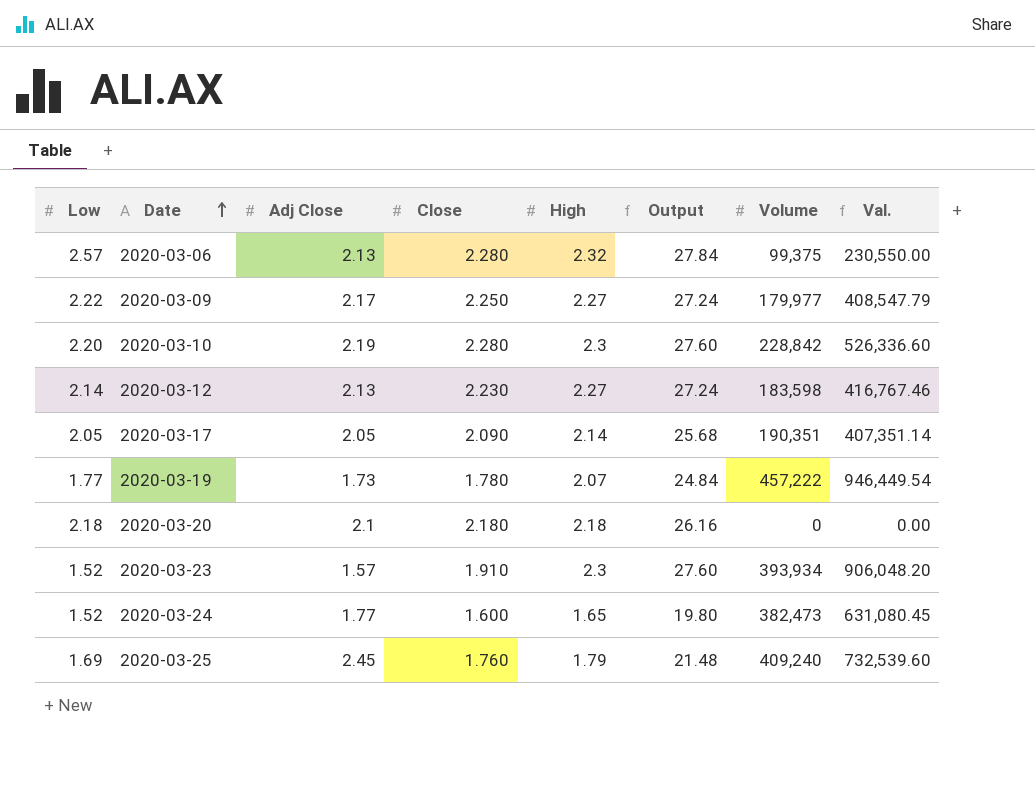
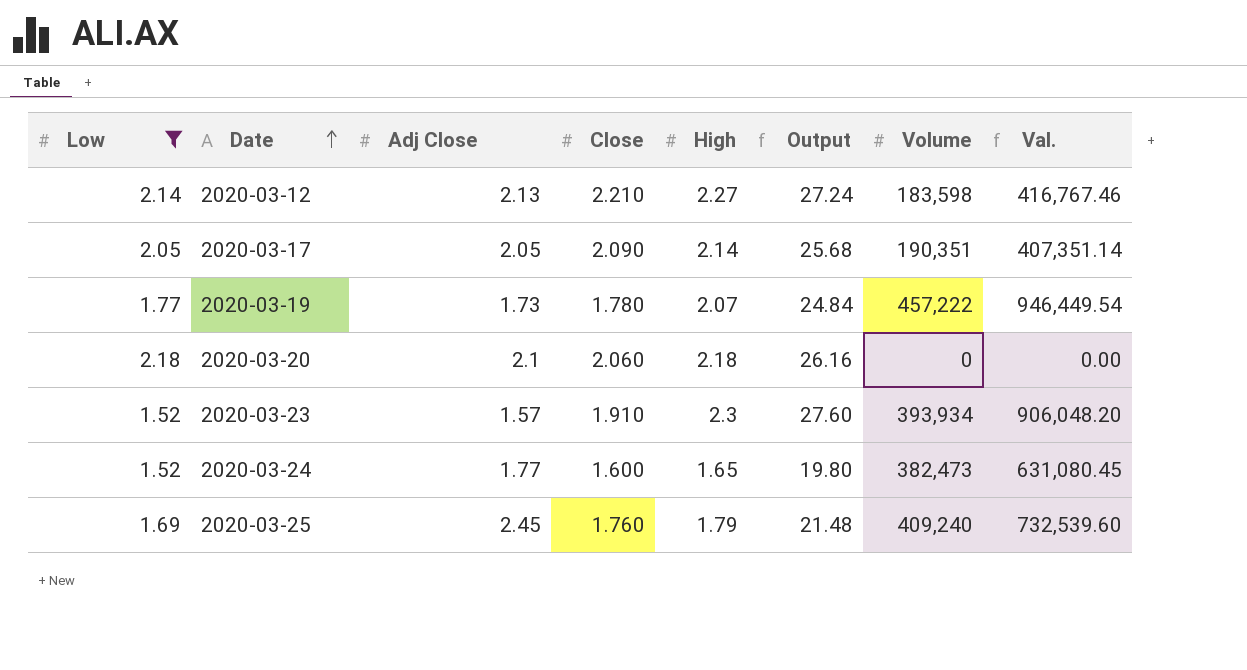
filter: none -> Low <= 2.18
2020-03-12 | Close: 2.230 -> 2.210
2020-03-20 | Close: 2.180 -> 2.060

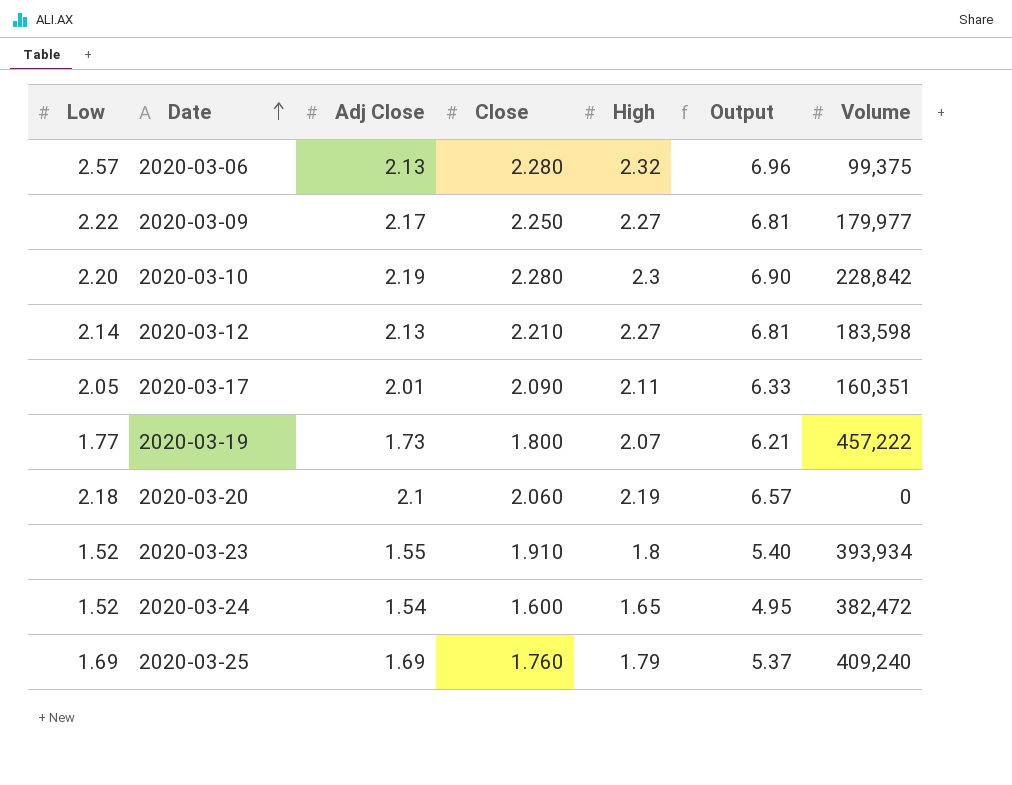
filter: Low <= 2.18 -> none
column Val. | formula: [High] * [Volume] -> none
column Output | formula: [High] * 12 -> [High] * 3
2020-03-17 | Adj Close: 2.05 -> 2.01
2020-03-17 | High: 2.14 -> 2.11
2020-03-17 | Volume: 190,351 -> 160,351
2020-03-19 | Close: 1.780 -> 1.800
2020-03-20 | High: 2.18 -> 2.19
2020-03-23 | Adj Close: 1.57 -> 1.55
2020-03-23 | High: 2.3 -> 1.8
2020-03-24 | Adj Close: 1.77 -> 1.54
2020-03-24 | Volume: 382,473 -> 382,472
2020-03-25 | Adj Close: 2.45 -> 1.69

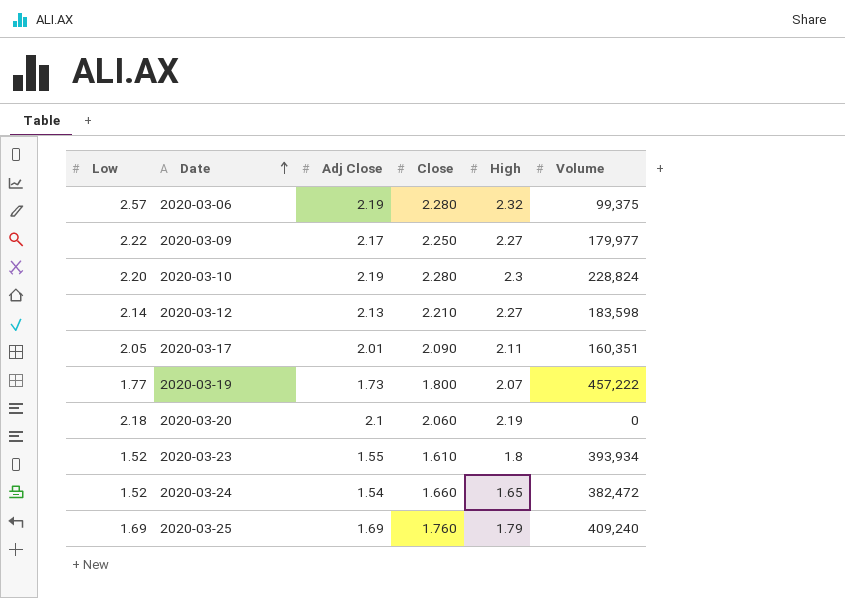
column Output | formula: [High] * 3 -> none
2020-03-06 | Adj Close: 2.13 -> 2.19
2020-03-10 | Volume: 228,842 -> 228,824
2020-03-23 | Close: 1.910 -> 1.610
2020-03-24 | Close: 1.600 -> 1.660

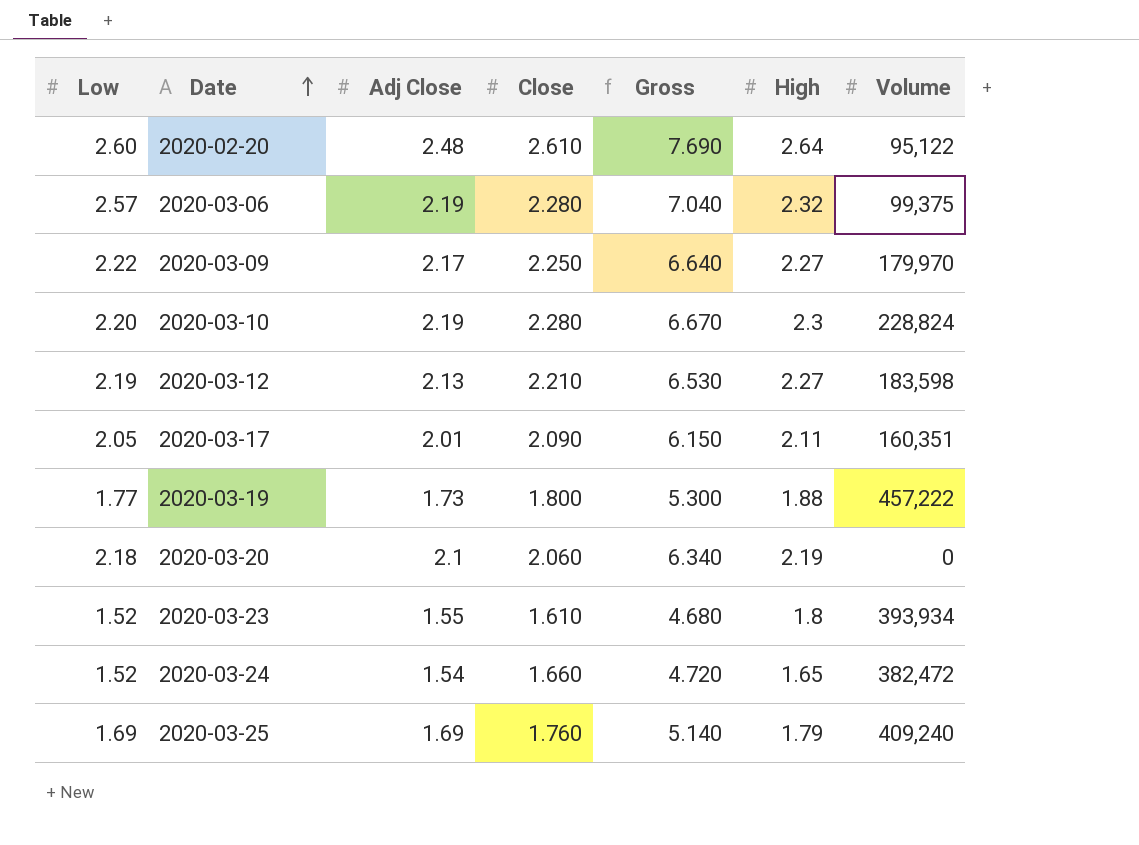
column Gross | formula: none -> [Low] + [Adj Close] + [Close]
row 2020-02-20: none -> 2.60 | 2.48 | 2.610 | 7.690 | 2.64 | 95,122
2020-03-09 | Volume: 179,977 -> 179,970
2020-03-12 | Low: 2.14 -> 2.19
2020-03-19 | High: 2.07 -> 1.88

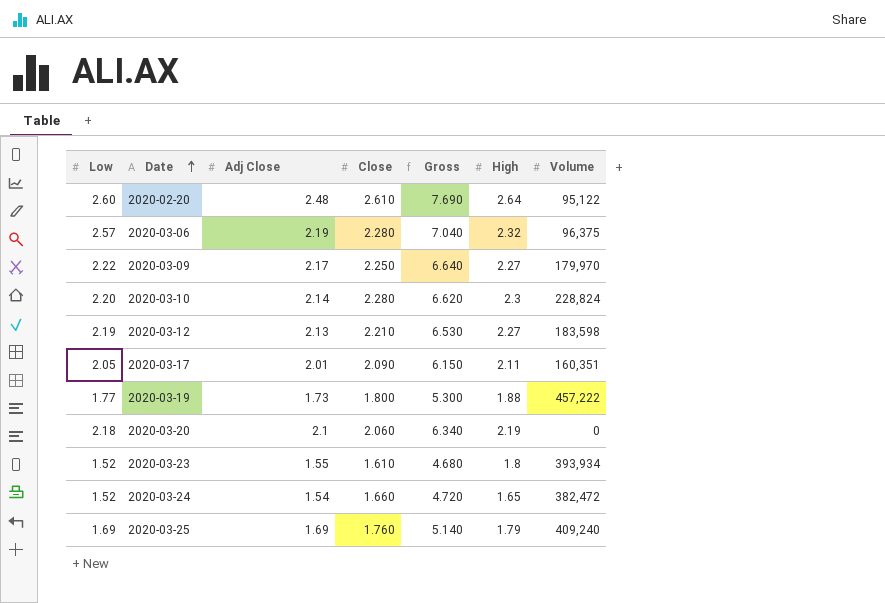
2020-03-06 | Volume: 99,375 -> 96,375
2020-03-10 | Adj Close: 2.19 -> 2.14
2020-03-10 | Gross: 6.670 -> 6.620

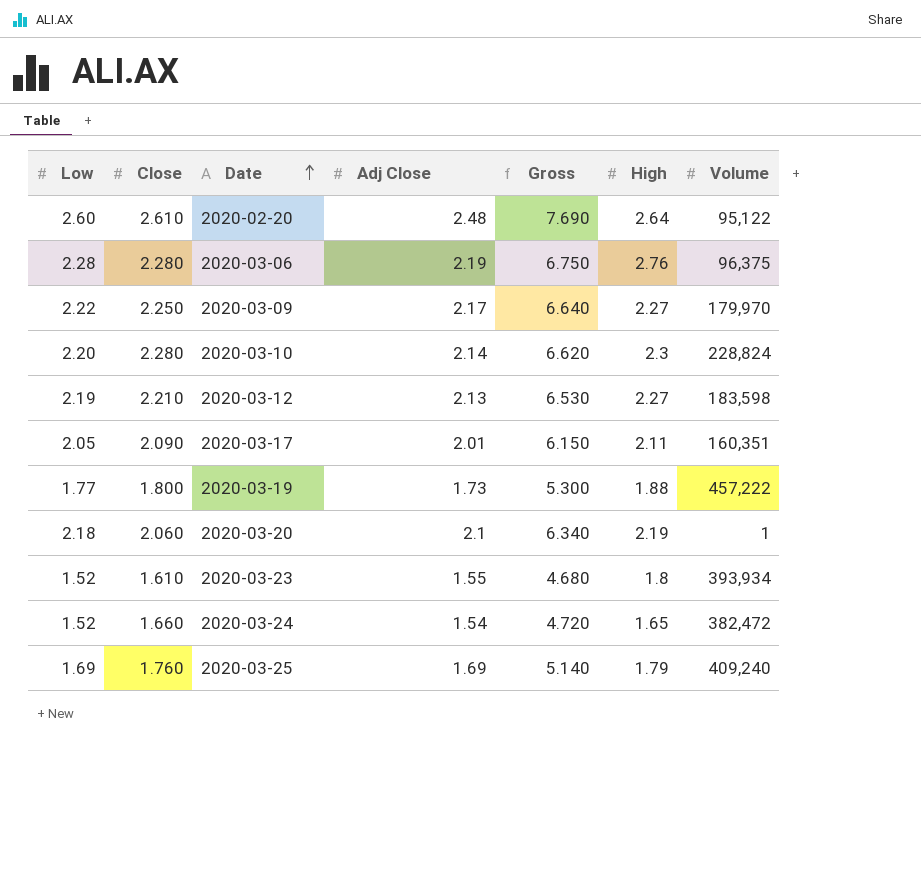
column Close | position: 4 -> 2
2020-03-06 | Low: 2.57 -> 2.28
2020-03-06 | Gross: 7.040 -> 6.750
2020-03-06 | High: 2.32 -> 2.76
2020-03-20 | Volume: 0 -> 1

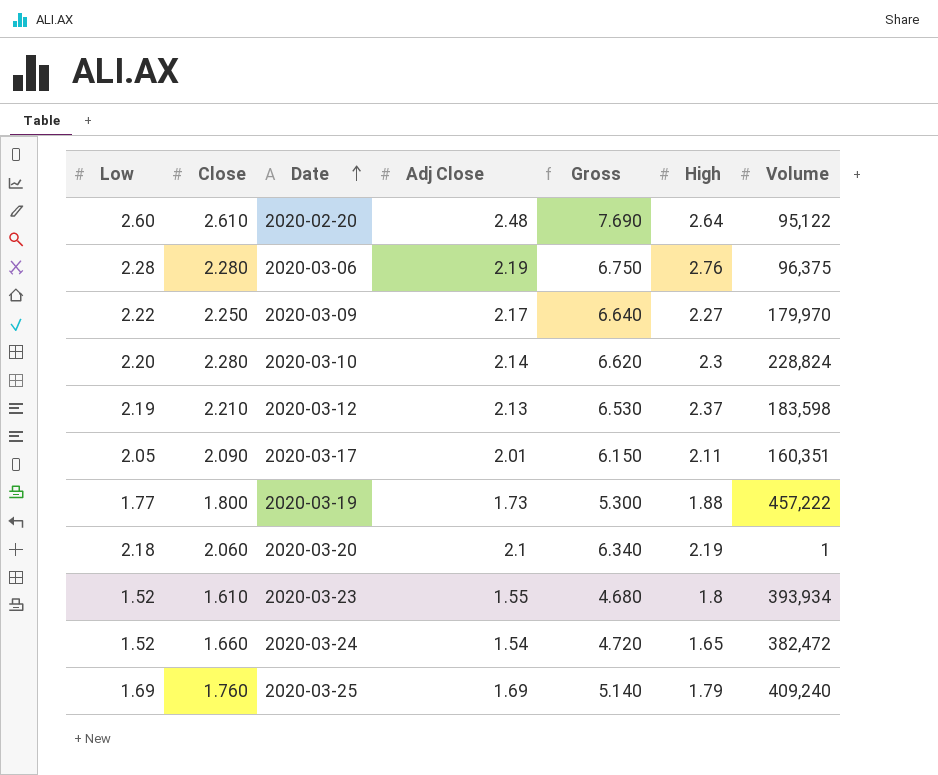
2020-03-12 | High: 2.27 -> 2.37

